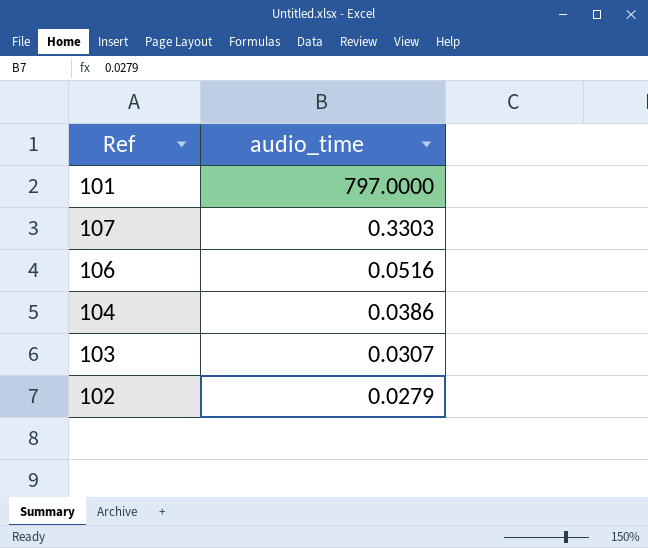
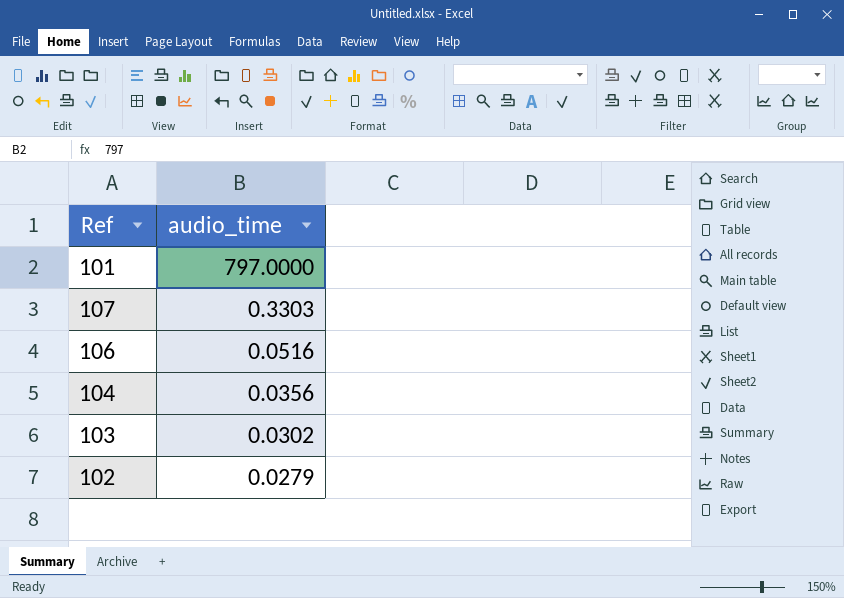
104 | audio_time: 0.0386 -> 0.0356
103 | audio_time: 0.0307 -> 0.0302

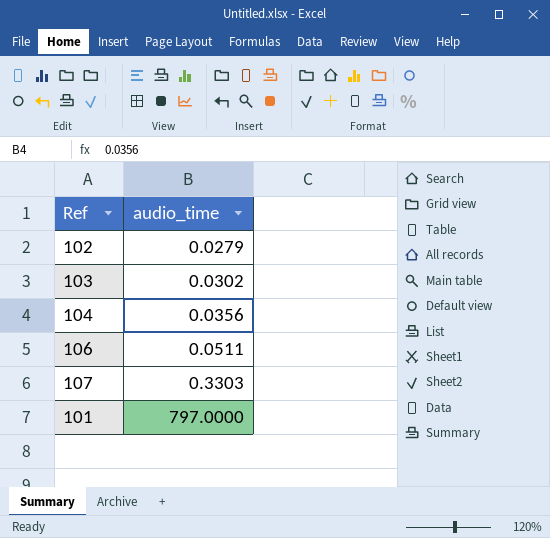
row order: audio_time descending -> audio_time ascending
106 | audio_time: 0.0516 -> 0.0511

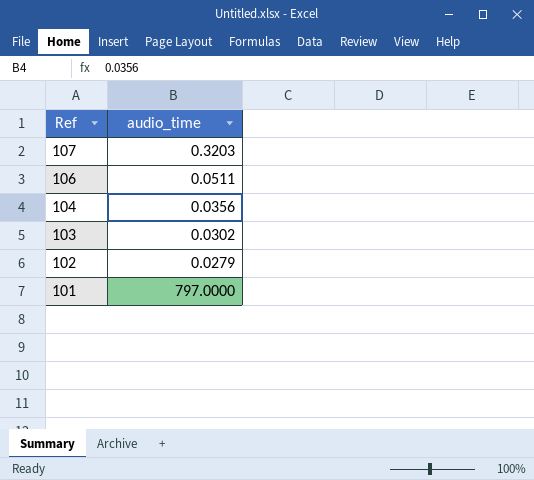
row order: audio_time ascending -> Ref descending
107 | audio_time: 0.3303 -> 0.3203

